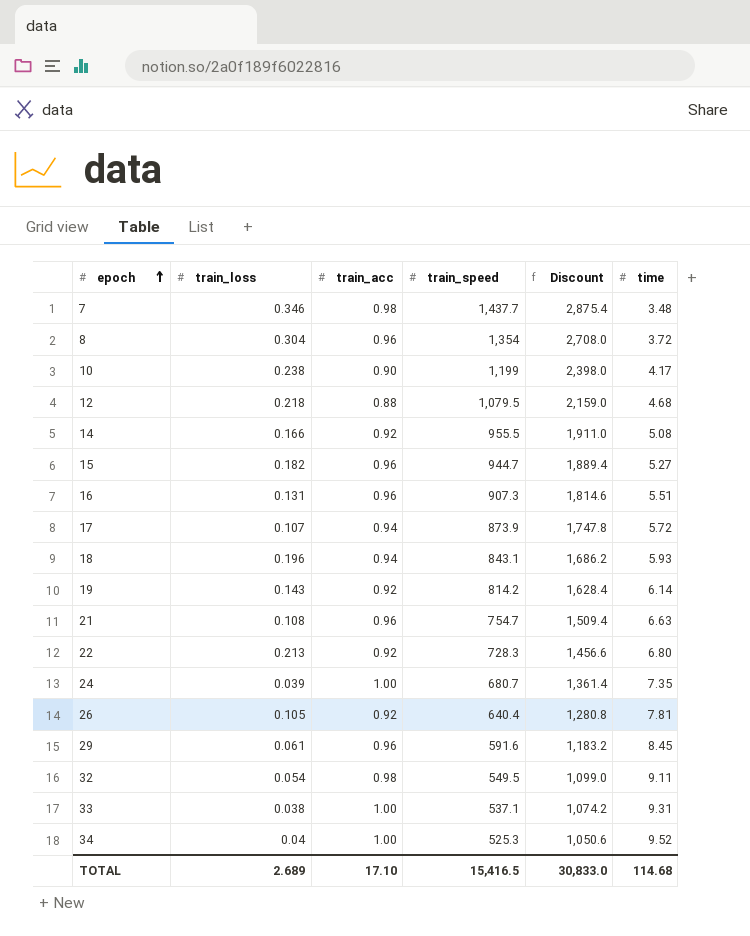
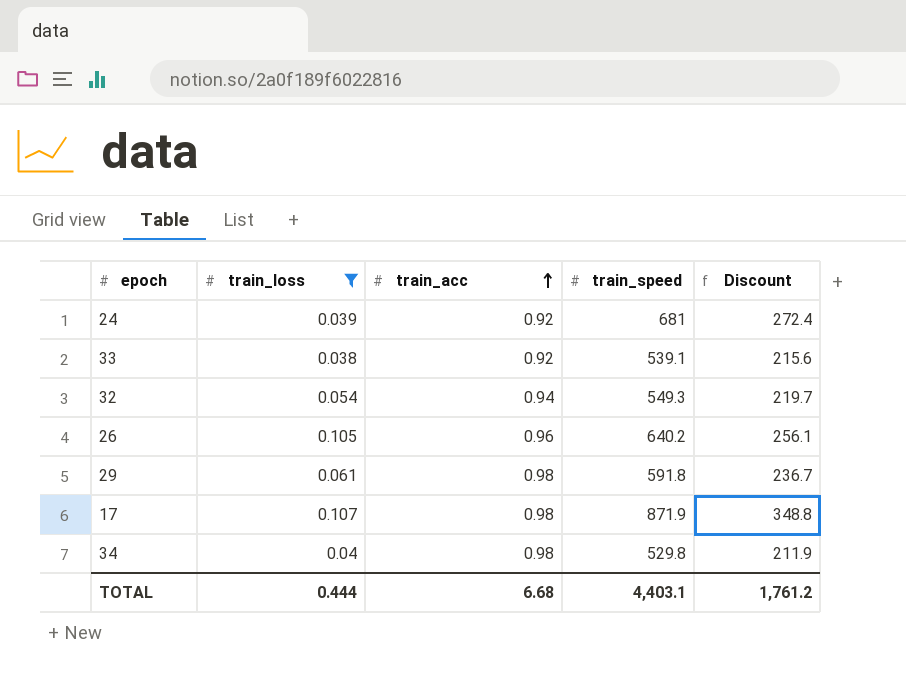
filter: none -> train_loss <= 0.107
row order: epoch ascending -> train_acc ascending
column time | position: 6 -> none
column Discount | formula: [train_speed] * 2 -> [train_speed] * 0.4
24 | train_acc: 1.00 -> 0.92
24 | train_speed: 680.7 -> 681
33 | train_acc: 1.00 -> 0.92
33 | train_speed: 537.1 -> 539.1
32 | train_acc: 0.98 -> 0.94
32 | train_speed: 549.5 -> 549.3
26 | train_acc: 0.92 -> 0.96
26 | train_speed: 640.4 -> 640.2
29 | train_acc: 0.96 -> 0.98
29 | train_speed: 591.6 -> 591.8
17 | train_acc: 0.94 -> 0.98
17 | train_speed: 873.9 -> 871.9
34 | train_acc: 1.00 -> 0.98
34 | train_speed: 525.3 -> 529.8
TOTAL | train_loss: 2.689 -> 0.444
TOTAL | train_acc: 17.10 -> 6.68
TOTAL | train_speed: 15,416.5 -> 4,403.1
TOTAL | Discount: 30,833.0 -> 1,761.2

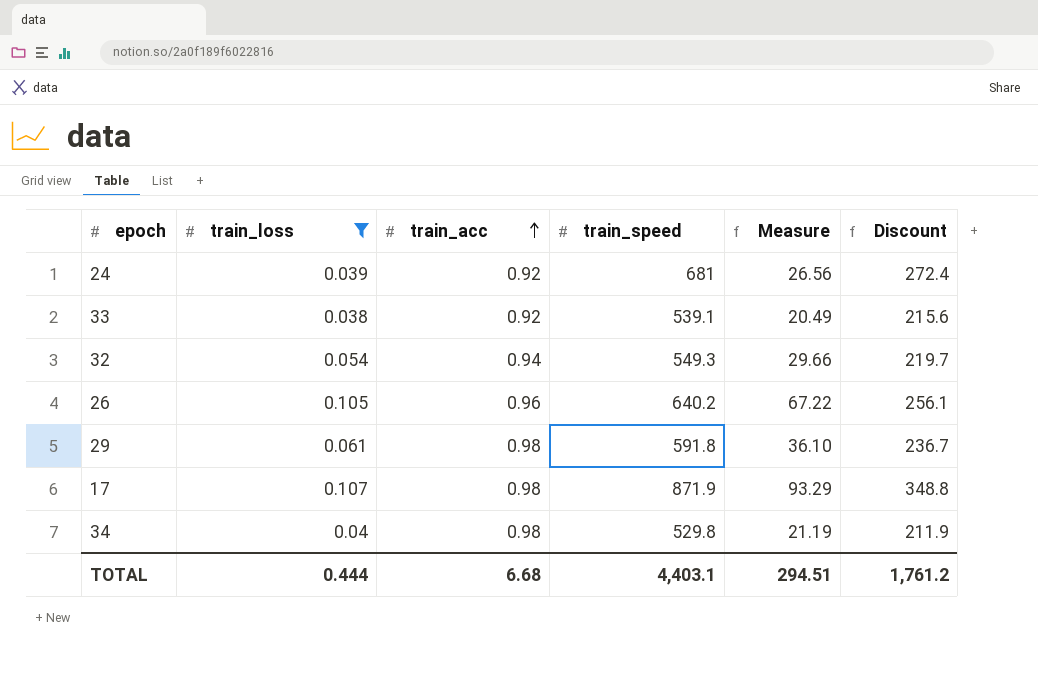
column Measure | formula: none -> [train_loss] * [train_speed]

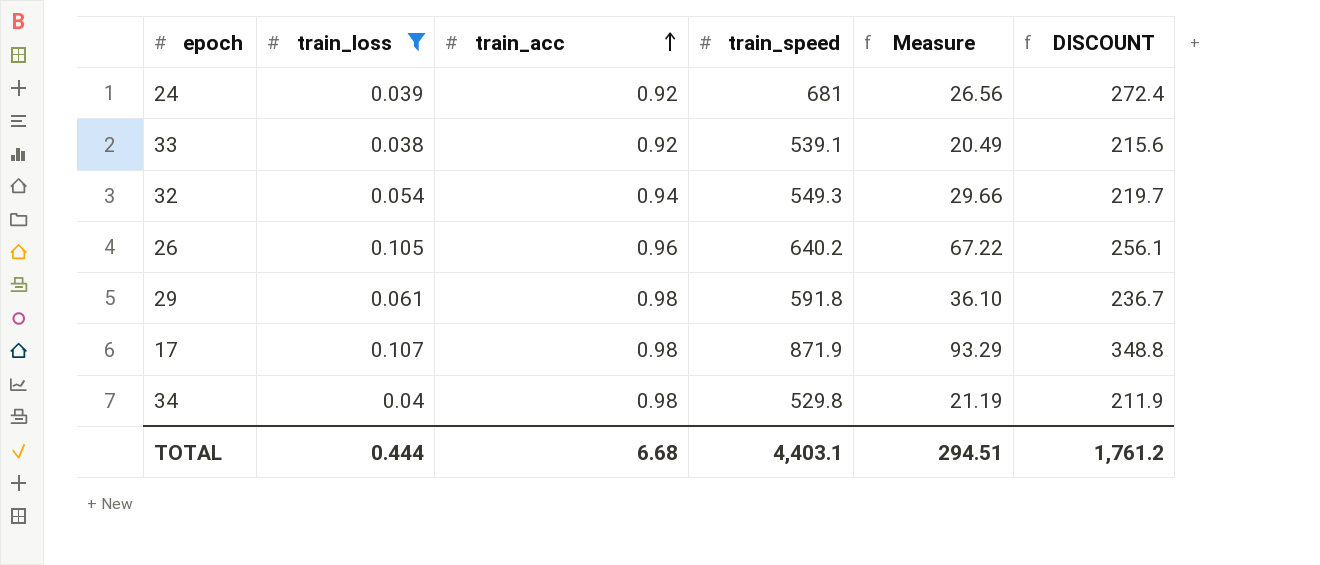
column name: Discount -> DISCOUNT

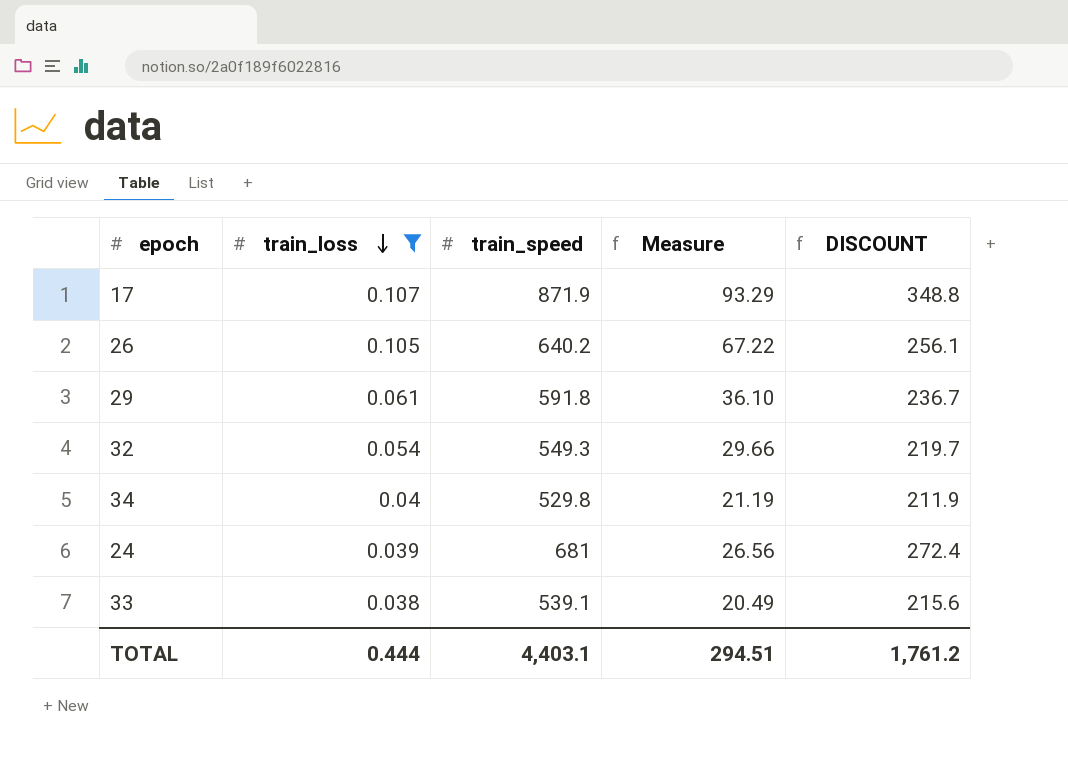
row order: train_acc ascending -> train_loss descending
column train_acc | position: 3 -> none

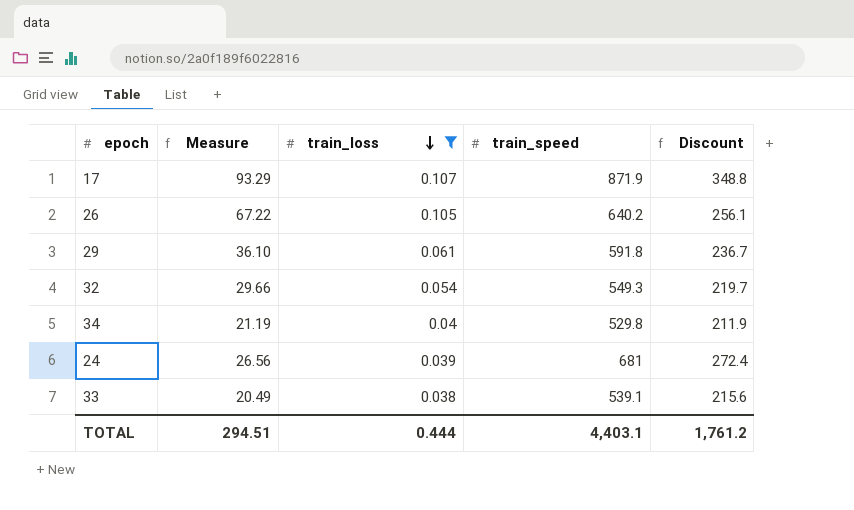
column Measure | position: 4 -> 2
column name: DISCOUNT -> Discount

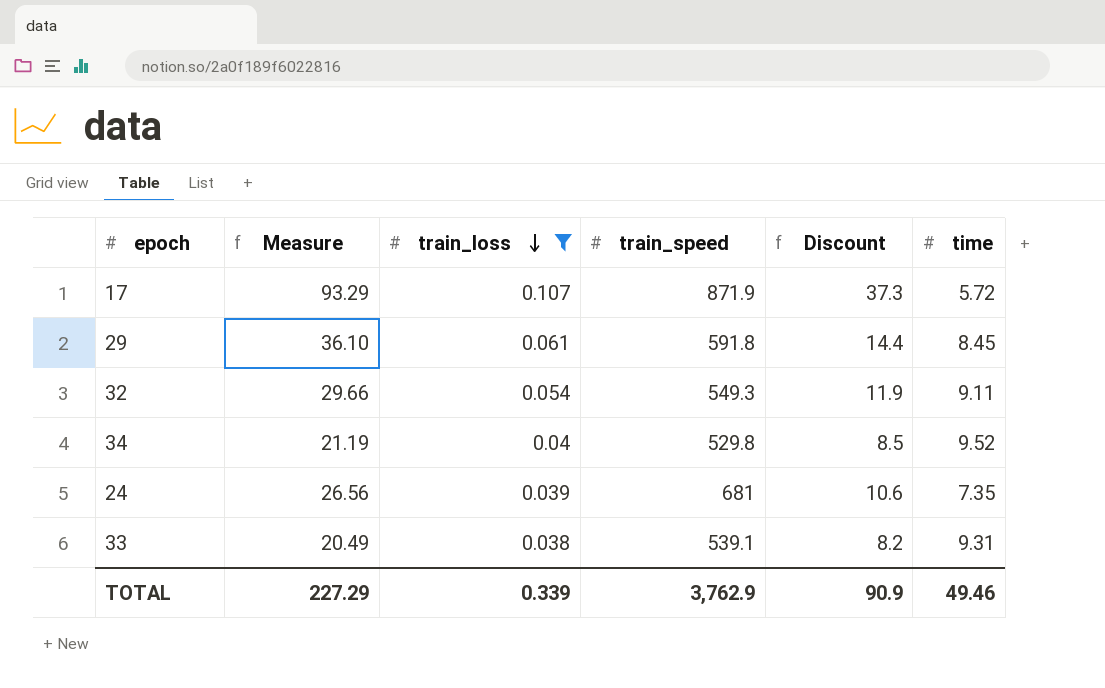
column Discount | formula: [train_speed] * 0.4 -> [Measure] * 0.4
column time | position: none -> 6
row 26: 67.22 | 0.105 | 640.2 | 256.1 -> none
TOTAL | Measure: 294.51 -> 227.29
TOTAL | train_loss: 0.444 -> 0.339
TOTAL | train_speed: 4,403.1 -> 3,762.9
TOTAL | Discount: 1,761.2 -> 90.9

